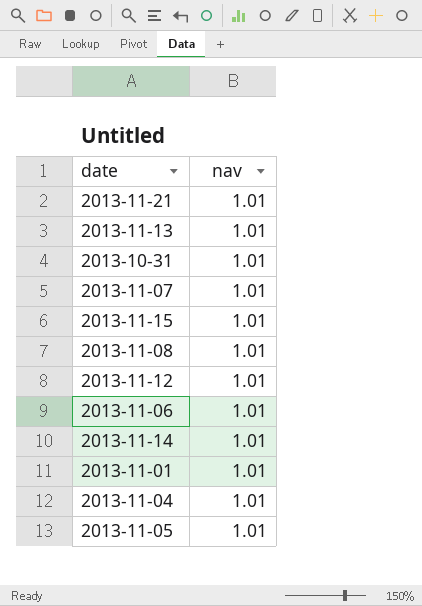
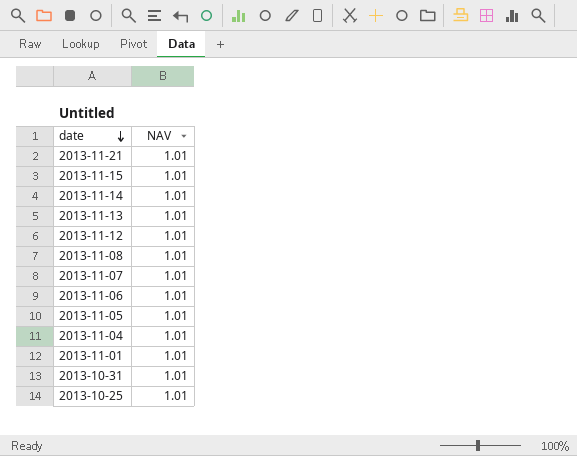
row order: none -> date descending
column name: nav -> NAV
row 2013-10-25: none -> 1.01

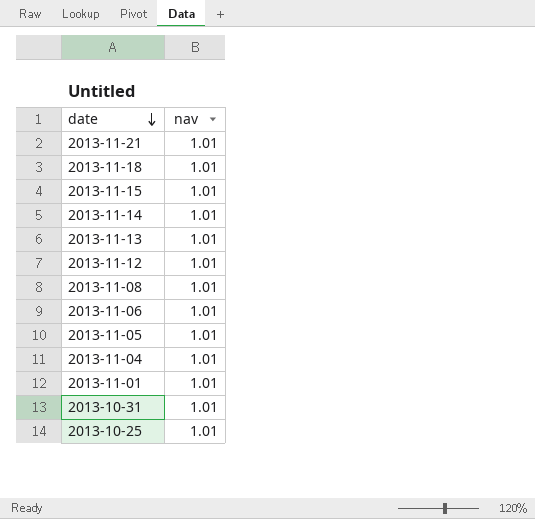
column name: NAV -> nav
row 2013-11-07: 1.01 -> none
row 2013-11-18: none -> 1.01

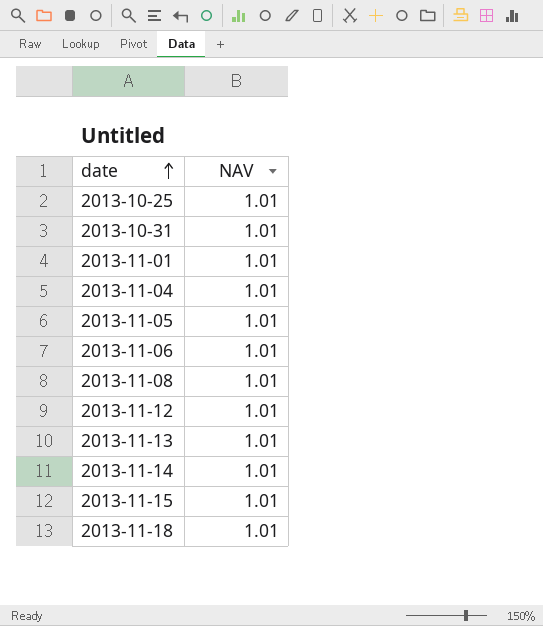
row order: date descending -> date ascending
column name: nav -> NAV
row 2013-11-21: 1.01 -> none

